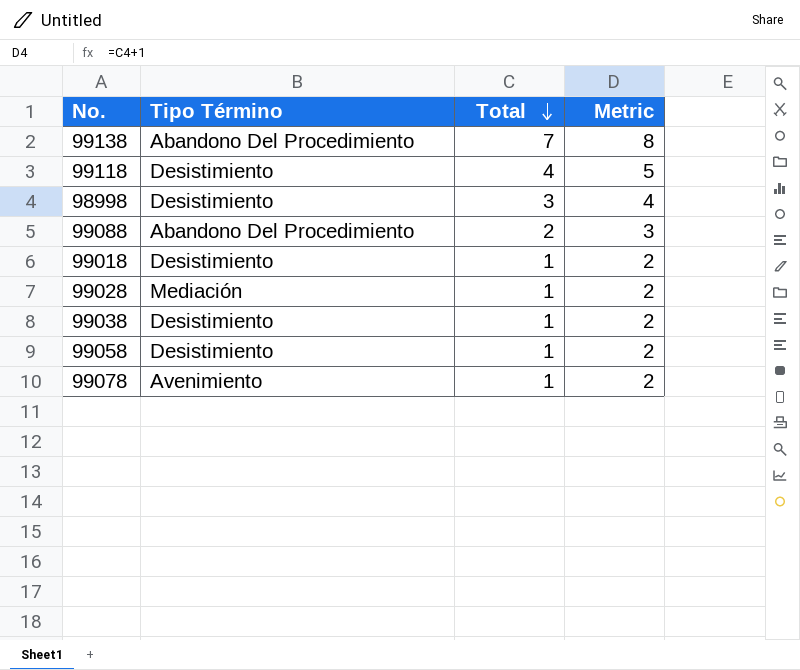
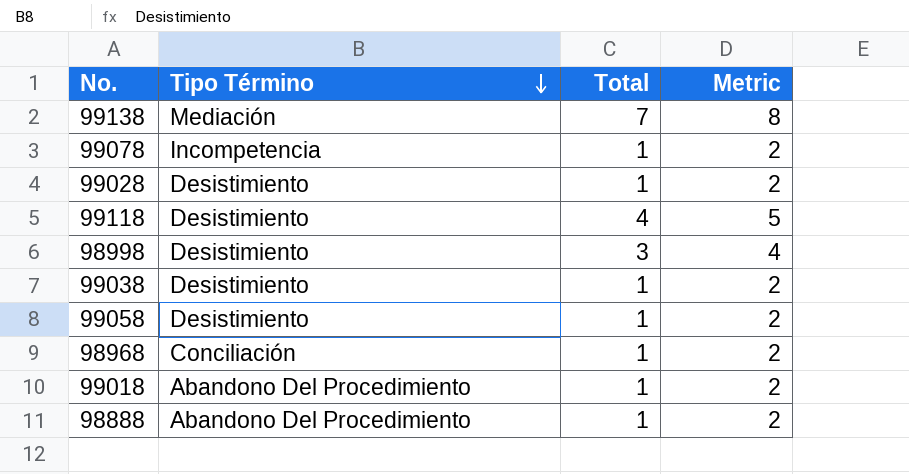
row order: Total descending -> Tipo Término descending
row 99088: Abandono Del Procedimiento | 2 | 3 -> none
99138 | Tipo Término: Abandono Del Procedimiento -> Mediación
99078 | Tipo Término: Avenimiento -> Incompetencia
99028 | Tipo Término: Mediación -> Desistimiento
row 98968: none -> Conciliación | 1 | 2
99018 | Tipo Término: Desistimiento -> Abandono Del Procedimiento
row 98888: none -> Abandono Del Procedimiento | 1 | 2

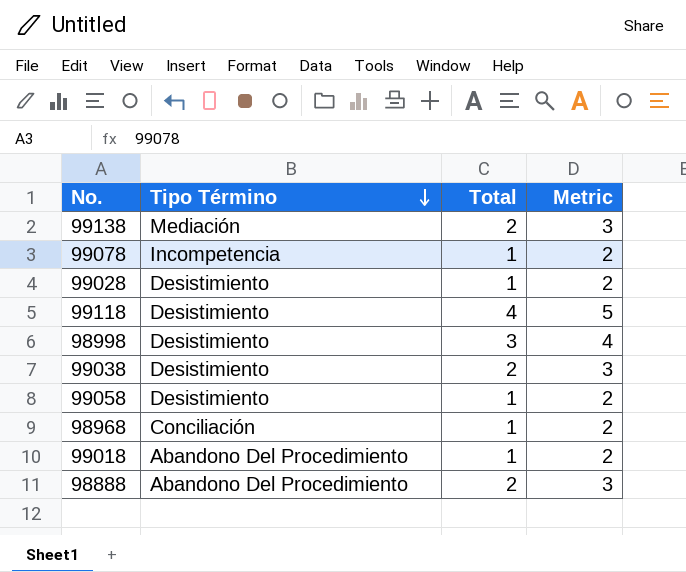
99138 | Total: 7 -> 2
99138 | Metric: 8 -> 3
99038 | Total: 1 -> 2
99038 | Metric: 2 -> 3
98888 | Total: 1 -> 2
98888 | Metric: 2 -> 3

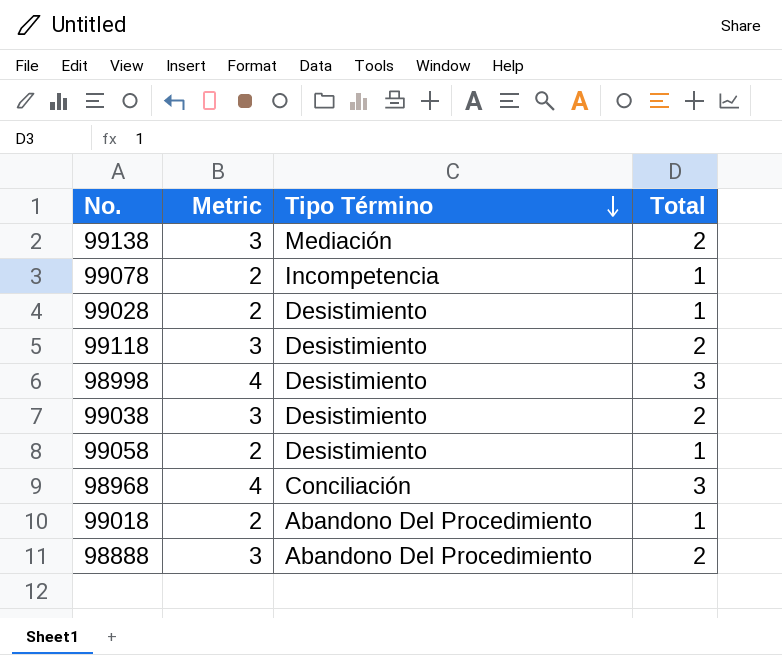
column Metric | position: 4 -> 2
99118 | Metric: 5 -> 3
99118 | Total: 4 -> 2
98968 | Metric: 2 -> 4
98968 | Total: 1 -> 3

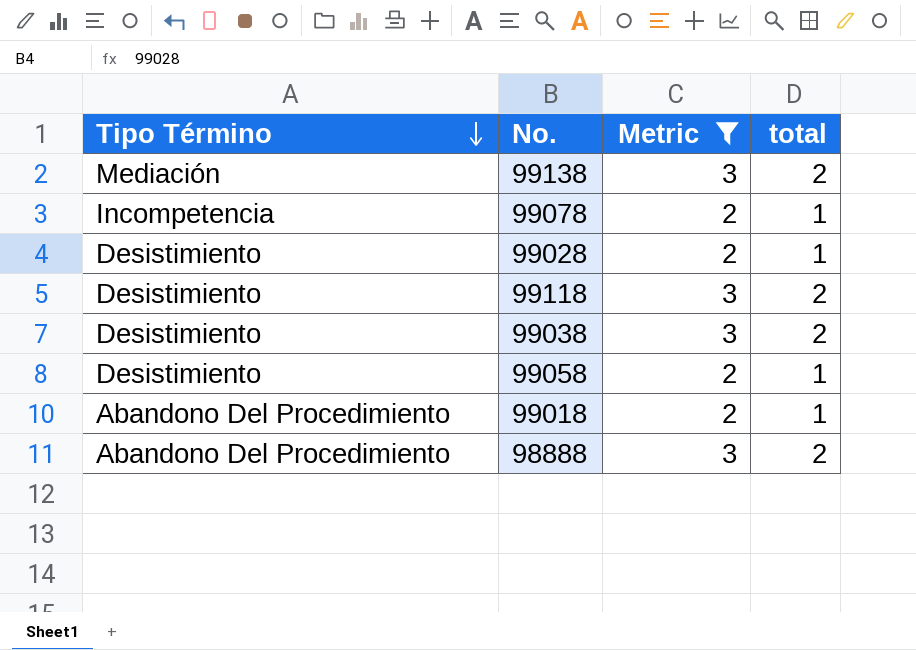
filter: none -> Metric != 4
column Tipo Término | position: 3 -> 1
column name: Total -> total

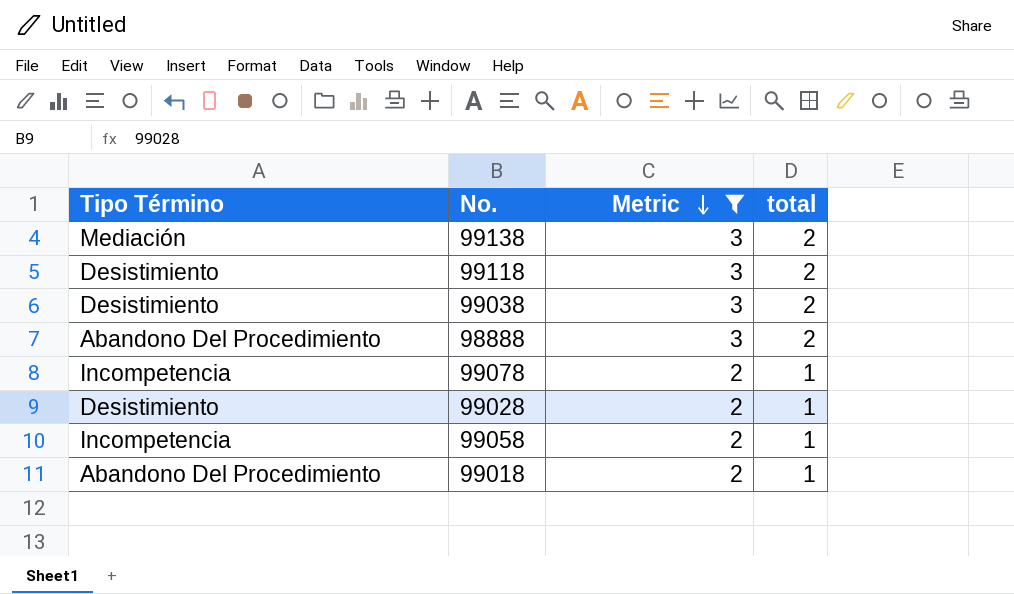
row order: Tipo Término descending -> Metric descending
99058 | Tipo Término: Desistimiento -> Incompetencia

